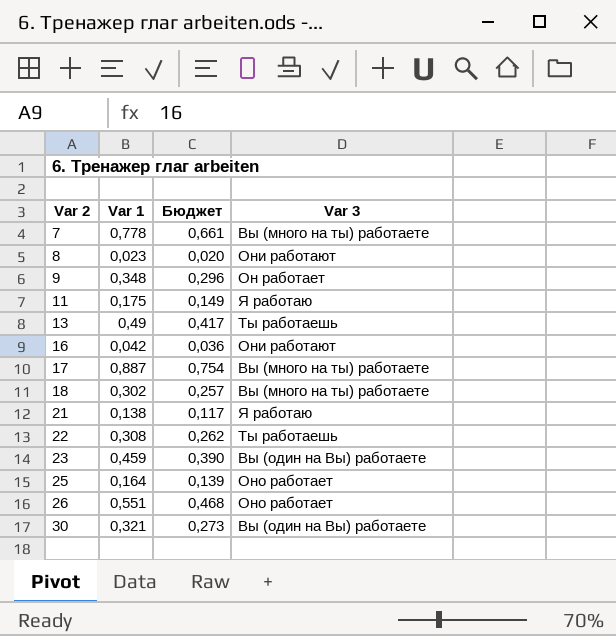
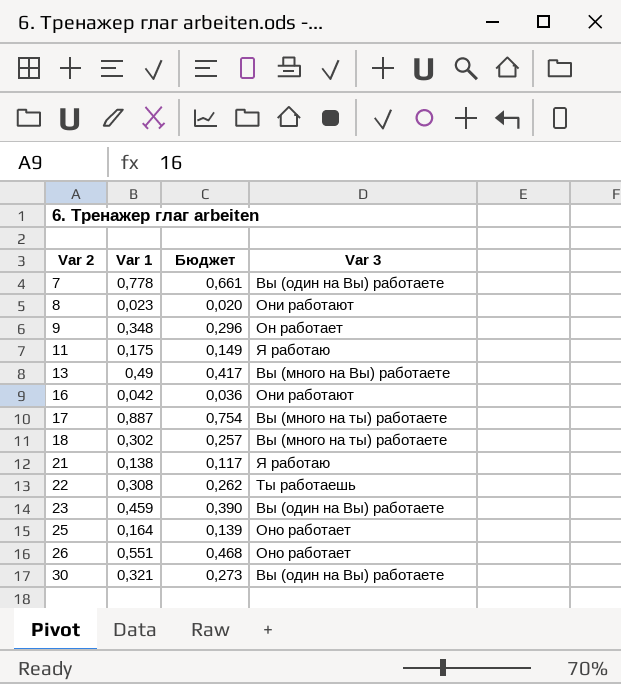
7 | Var 3: Вы (много на ты) работаете -> Вы (один на Вы) работаете
13 | Var 3: Ты работаешь -> Вы (много на Вы) работаете

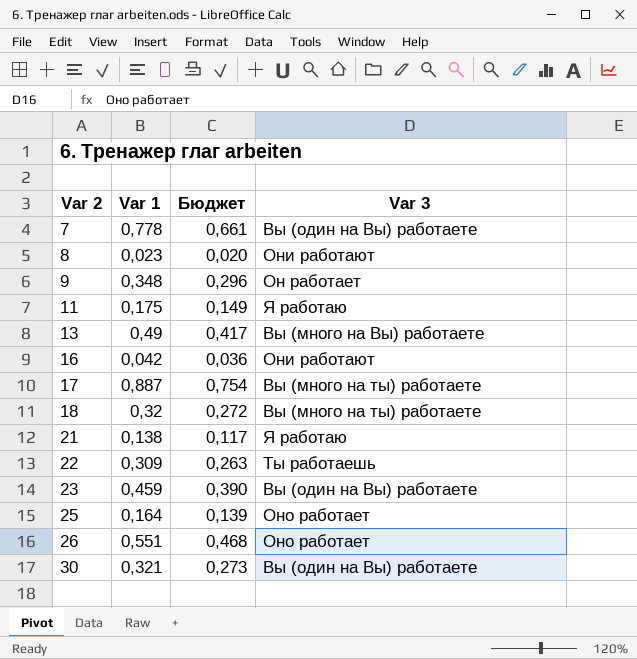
18 | Var 1: 0,302 -> 0,32
18 | Бюджет: 0,257 -> 0,272
22 | Var 1: 0,308 -> 0,309
22 | Бюджет: 0,262 -> 0,263

